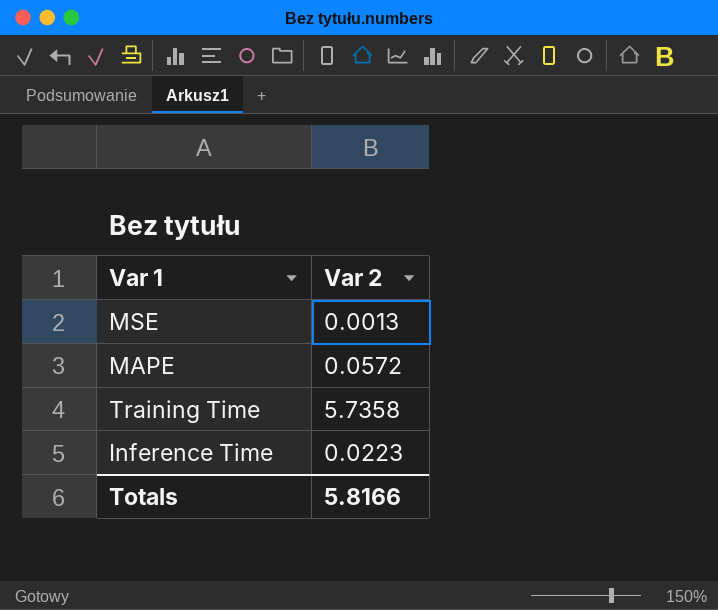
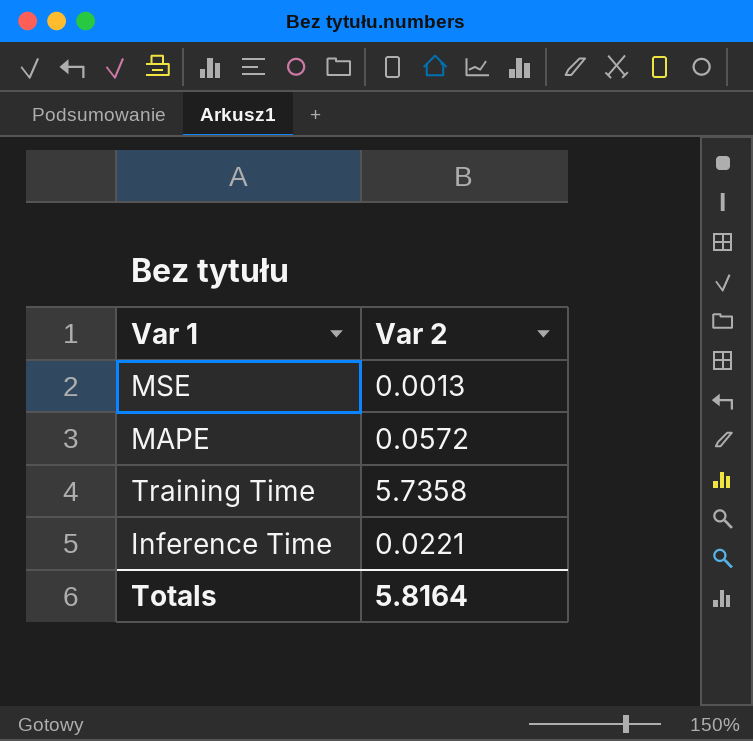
Inference Time | Var 2: 0.0223 -> 0.0221
Totals | Var 2: 5.8166 -> 5.8164

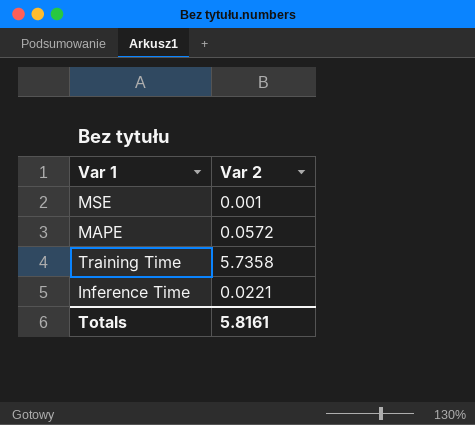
MSE | Var 2: 0.0013 -> 0.001
Totals | Var 2: 5.8164 -> 5.8161

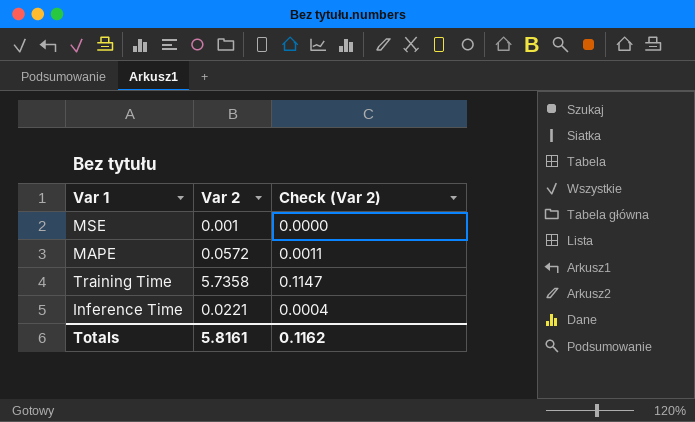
column Check (Var 2) | formula: none -> [Var 2] * 0.02

